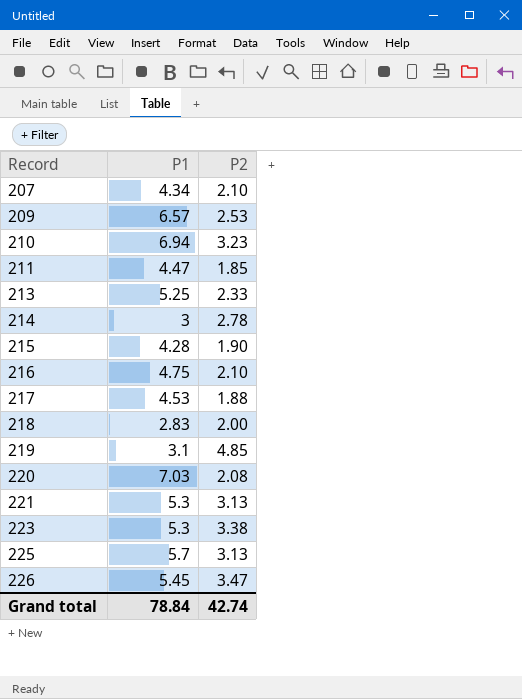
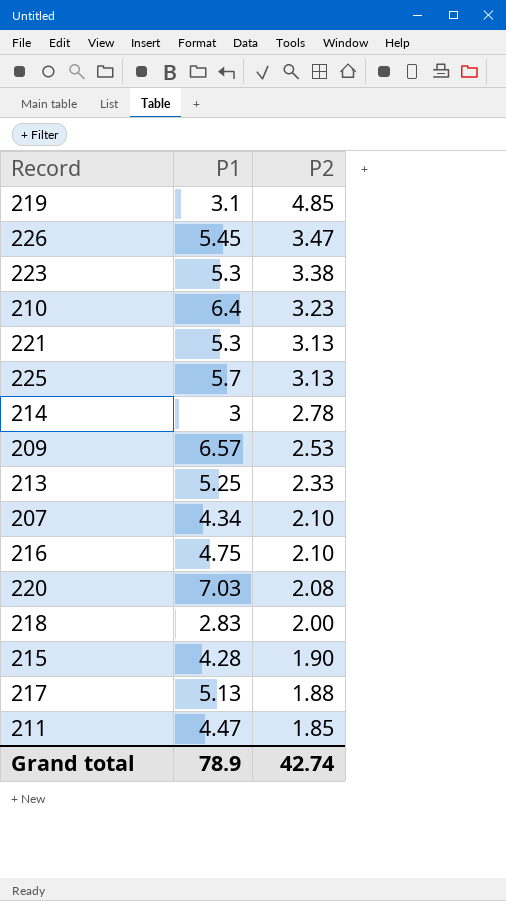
row order: Record ascending -> P2 descending
210 | P1: 6.94 -> 6.4
217 | P1: 4.53 -> 5.13
Grand total | P1: 78.84 -> 78.9

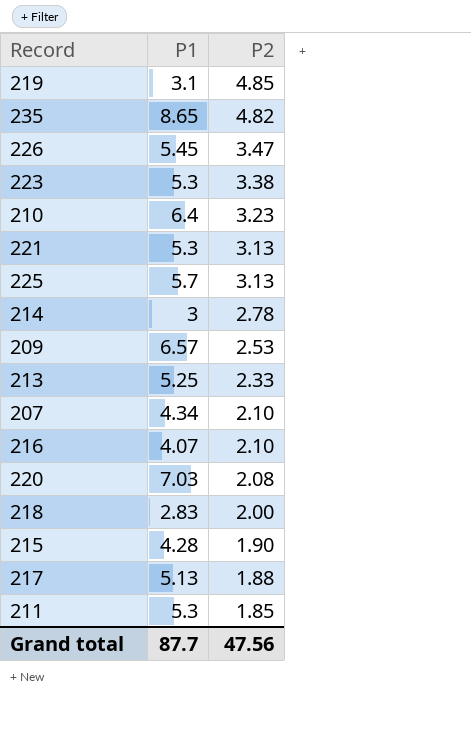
row 235: none -> 8.65 | 4.82
216 | P1: 4.75 -> 4.07
211 | P1: 4.47 -> 5.3
Grand total | P1: 78.9 -> 87.7
Grand total | P2: 42.74 -> 47.56

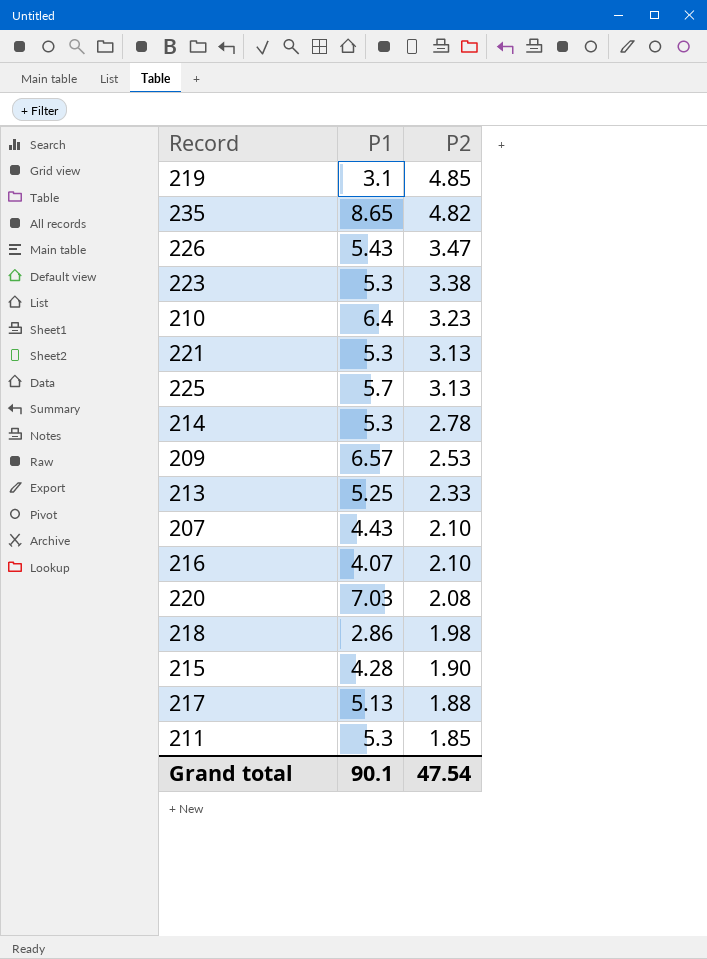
226 | P1: 5.45 -> 5.43
214 | P1: 3 -> 5.3
207 | P1: 4.34 -> 4.43
218 | P1: 2.83 -> 2.86
218 | P2: 2.00 -> 1.98
Grand total | P1: 87.7 -> 90.1
Grand total | P2: 47.56 -> 47.54

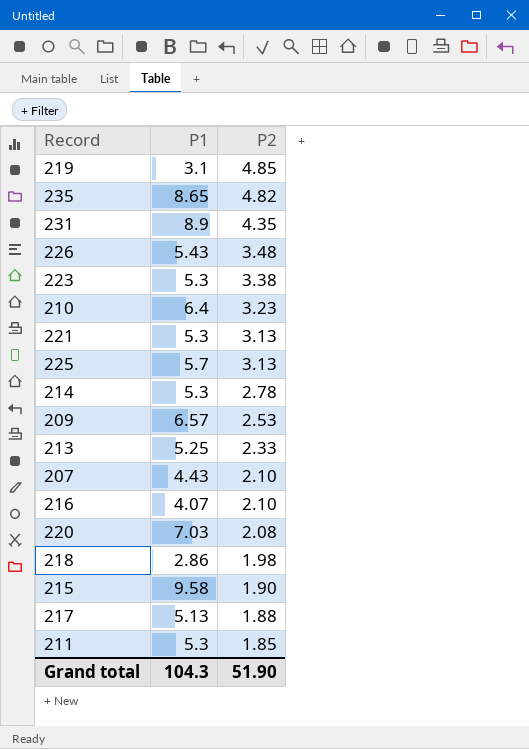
row 231: none -> 8.9 | 4.35
226 | P2: 3.47 -> 3.48
215 | P1: 4.28 -> 9.58
Grand total | P1: 90.1 -> 104.3
Grand total | P2: 47.54 -> 51.90

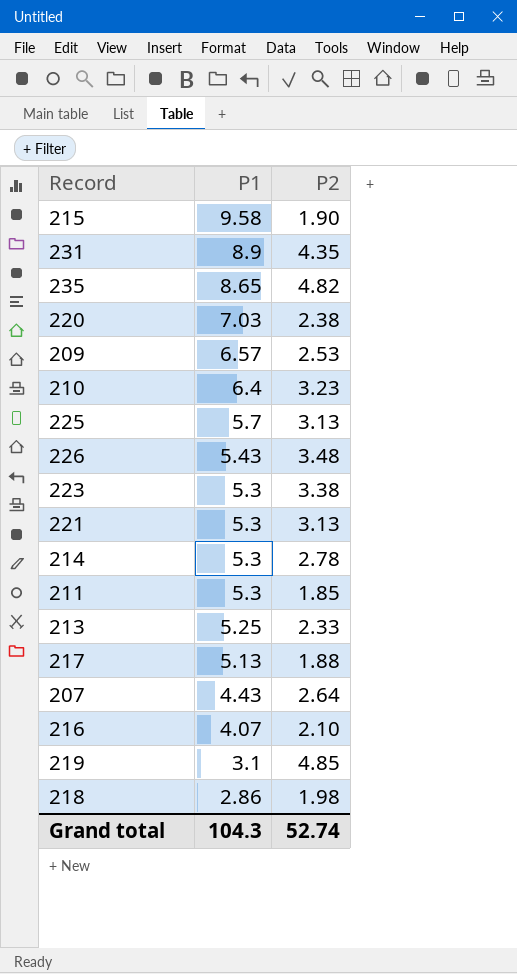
row order: P2 descending -> P1 descending
220 | P2: 2.08 -> 2.38
207 | P2: 2.10 -> 2.64
Grand total | P2: 51.90 -> 52.74

